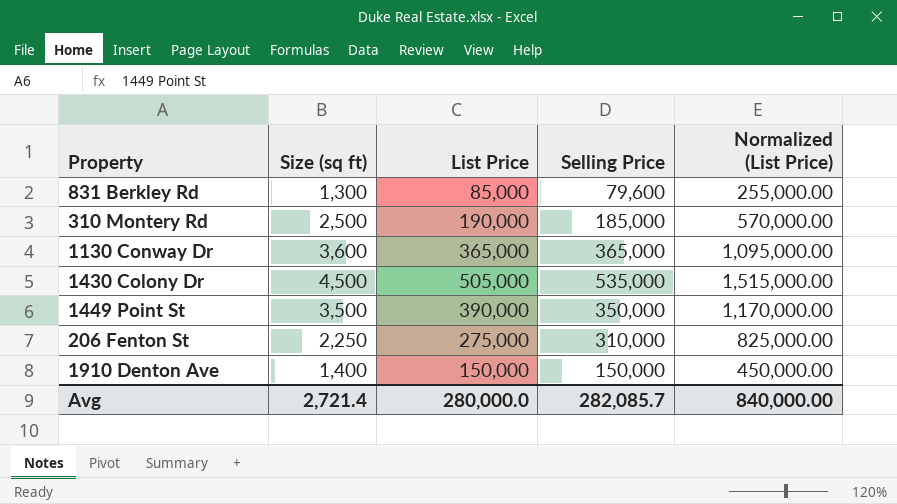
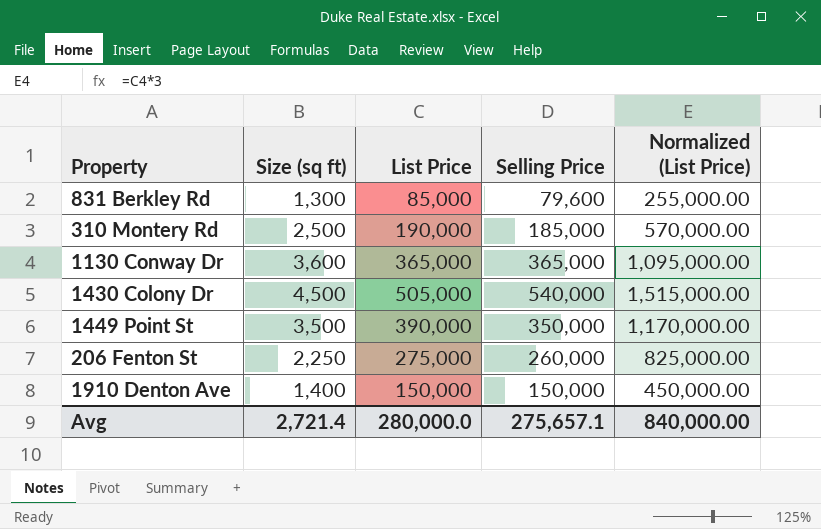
1430 Colony Dr | Selling Price: 535,000 -> 540,000
206 Fenton St | Selling Price: 310,000 -> 260,000
Avg | Selling Price: 282,085.7 -> 275,657.1

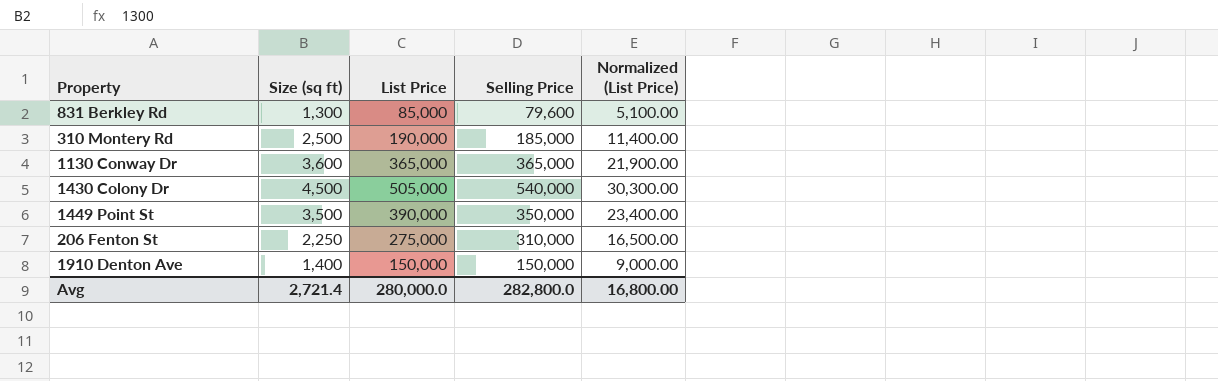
column Normalized (List Price) | formula: [List Price] * 3 -> [List Price] * 0.06
206 Fenton St | Selling Price: 260,000 -> 310,000
Avg | Selling Price: 275,657.1 -> 282,800.0
Avg | Normalized (List Price): 840,000.00 -> 16,800.00

